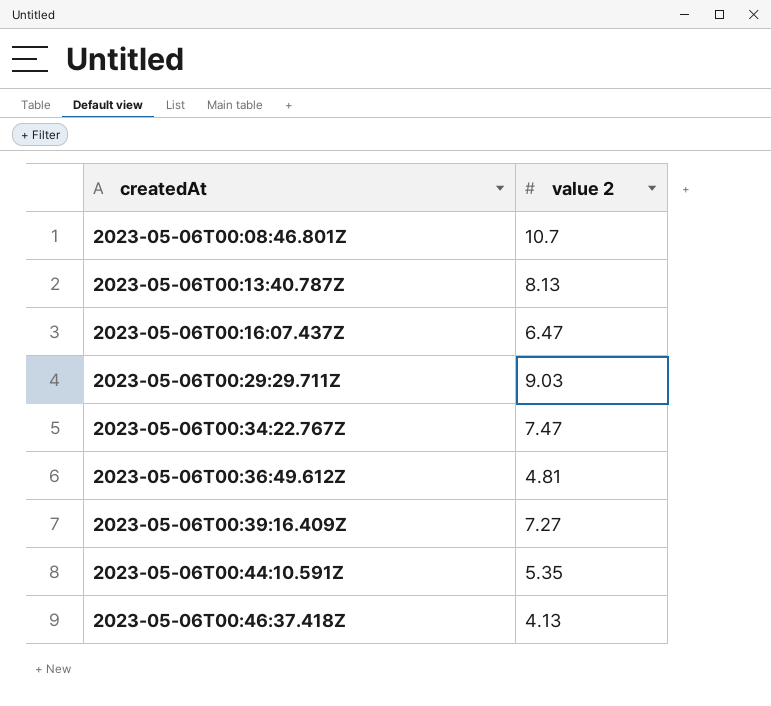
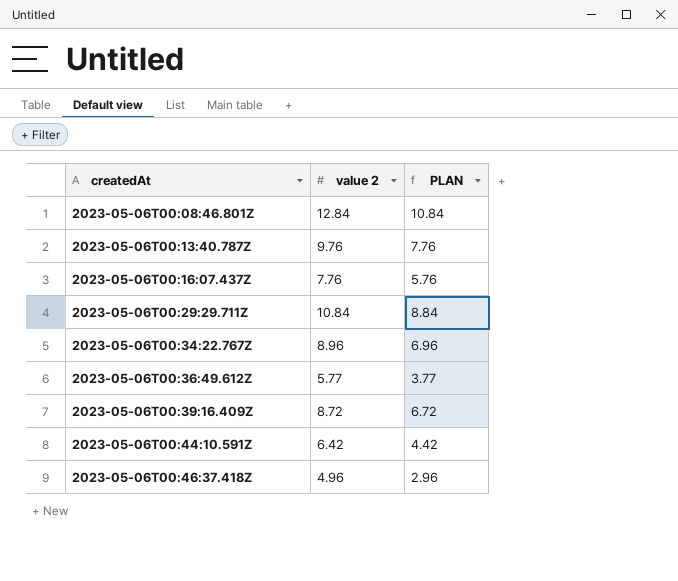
column PLAN | formula: none -> [value 2] - 2
2023-05-06T00:08:46.801Z | value 2: 10.7 -> 12.84
2023-05-06T00:13:40.787Z | value 2: 8.13 -> 9.76
2023-05-06T00:16:07.437Z | value 2: 6.47 -> 7.76
2023-05-06T00:29:29.711Z | value 2: 9.03 -> 10.84
2023-05-06T00:34:22.767Z | value 2: 7.47 -> 8.96
2023-05-06T00:36:49.612Z | value 2: 4.81 -> 5.77
2023-05-06T00:39:16.409Z | value 2: 7.27 -> 8.72
2023-05-06T00:44:10.591Z | value 2: 5.35 -> 6.42
2023-05-06T00:46:37.418Z | value 2: 4.13 -> 4.96

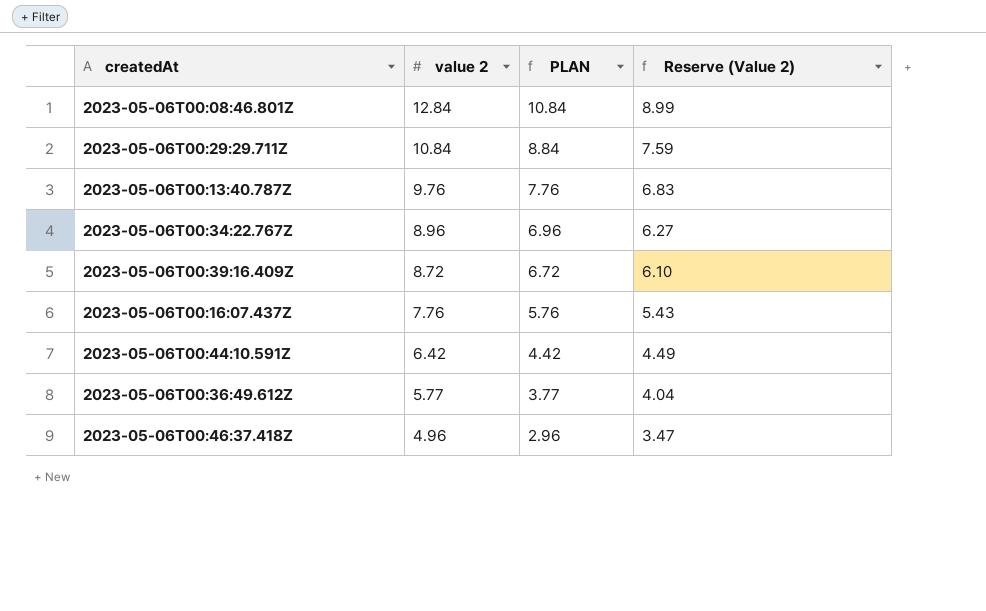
row order: createdAt ascending -> value 2 descending
column Reserve (Value 2) | formula: none -> [value 2] * 0.7

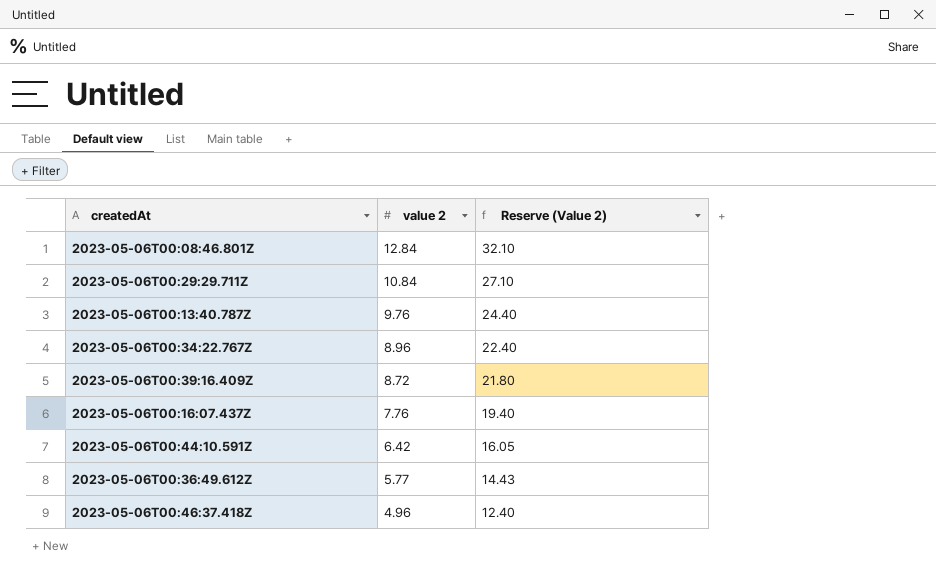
column PLAN | formula: [value 2] - 2 -> none
column Reserve (Value 2) | formula: [value 2] * 0.7 -> [value 2] * 2.5

